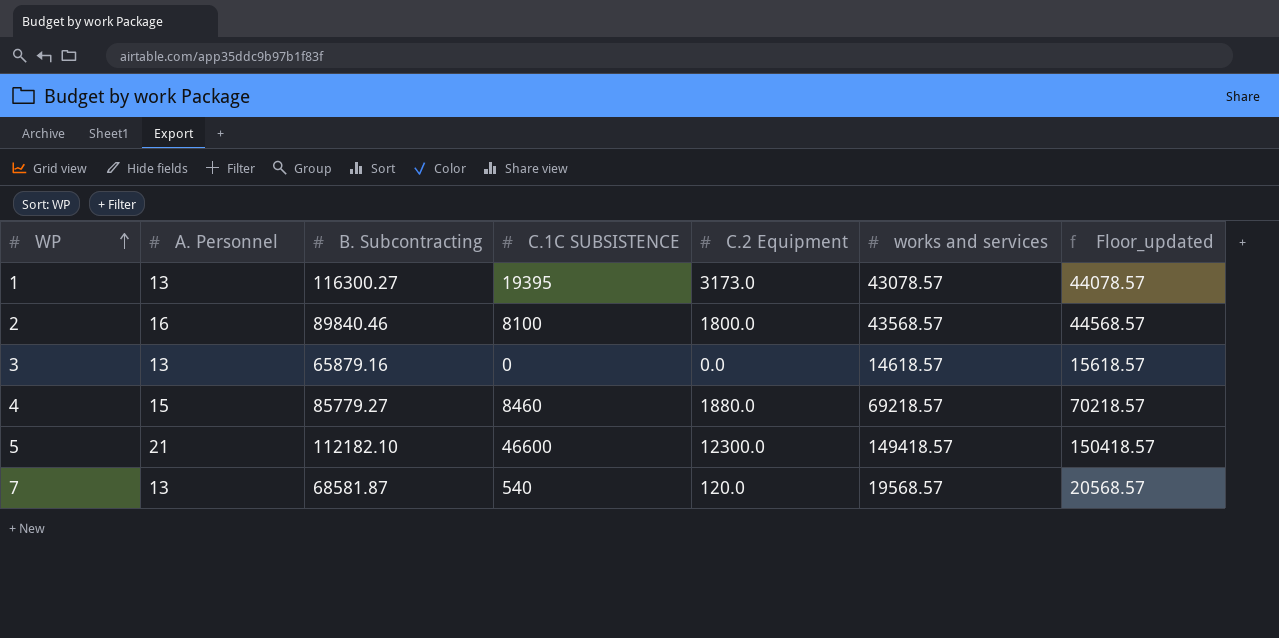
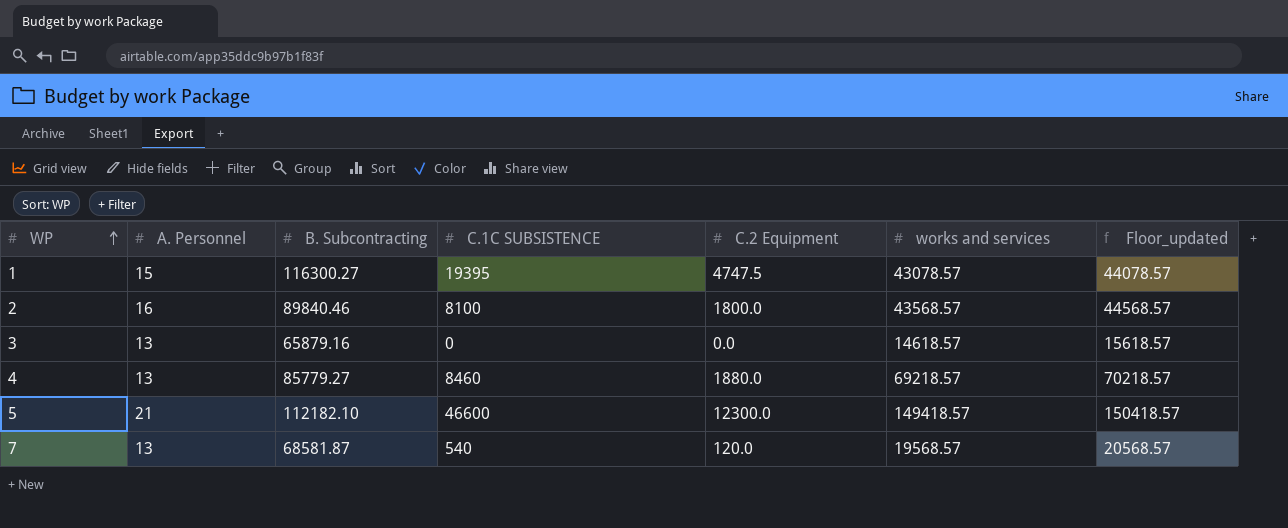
1 | A. Personnel: 13 -> 15
1 | C.2 Equipment: 3173.0 -> 4747.5
4 | A. Personnel: 15 -> 13

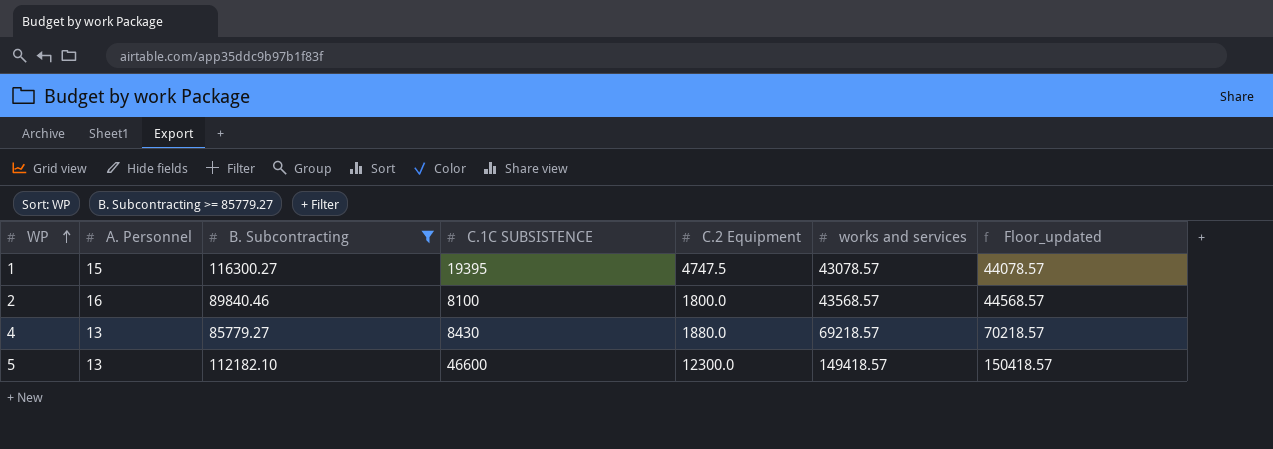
filter: none -> B. Subcontracting >= 85779.27
4 | C.1C SUBSISTENCE: 8460 -> 8430
5 | A. Personnel: 21 -> 13

